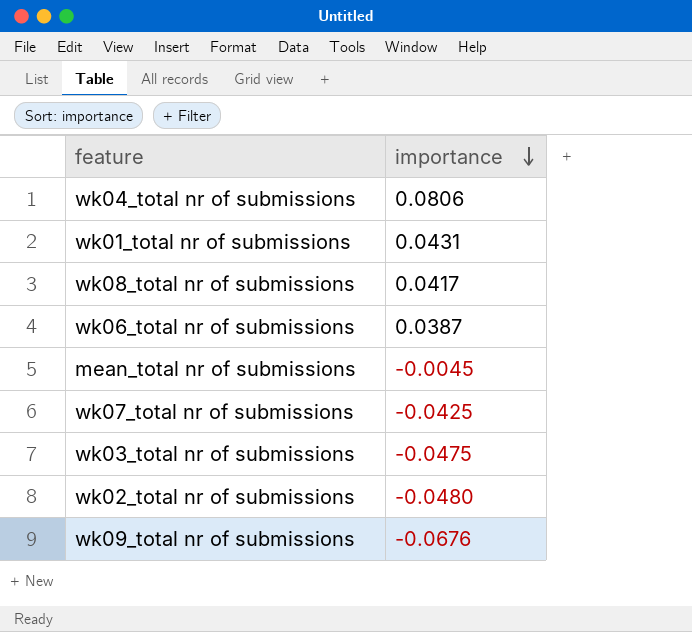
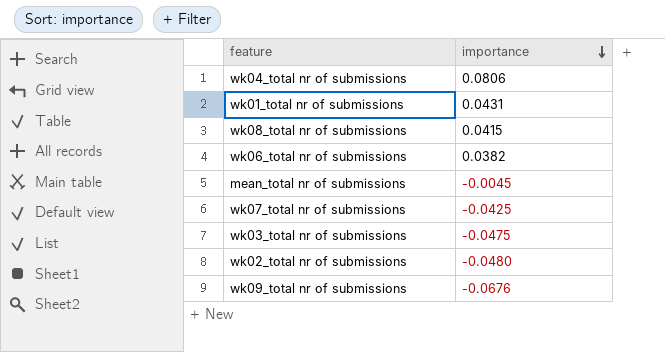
wk08_total nr of submissions | importance: 0.0417 -> 0.0415
wk06_total nr of submissions | importance: 0.0387 -> 0.0382

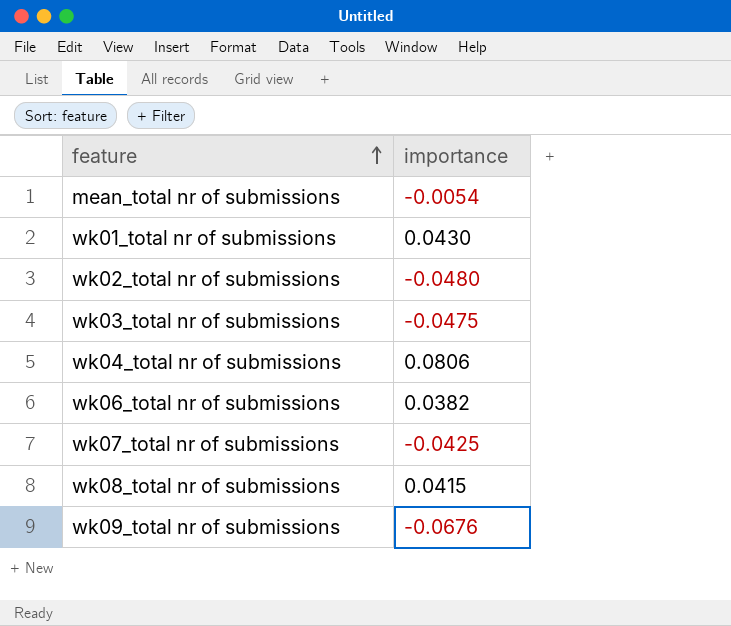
row order: importance descending -> feature ascending
mean_total nr of submissions | importance: -0.0045 -> -0.0054
wk01_total nr of submissions | importance: 0.0431 -> 0.0430

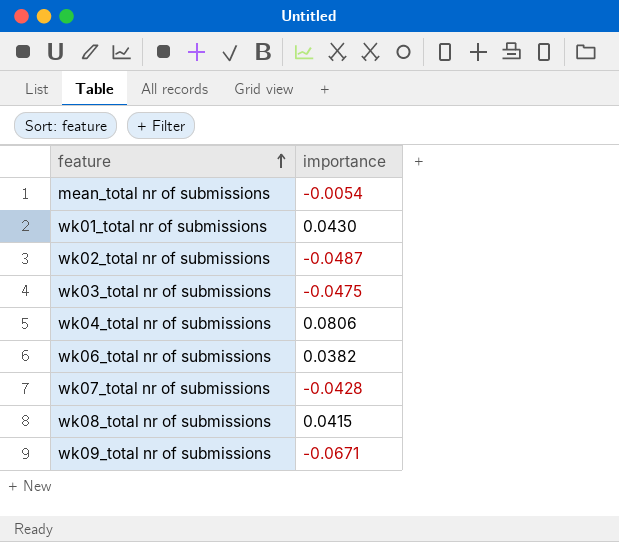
wk02_total nr of submissions | importance: -0.0480 -> -0.0487
wk07_total nr of submissions | importance: -0.0425 -> -0.0428
wk09_total nr of submissions | importance: -0.0676 -> -0.0671

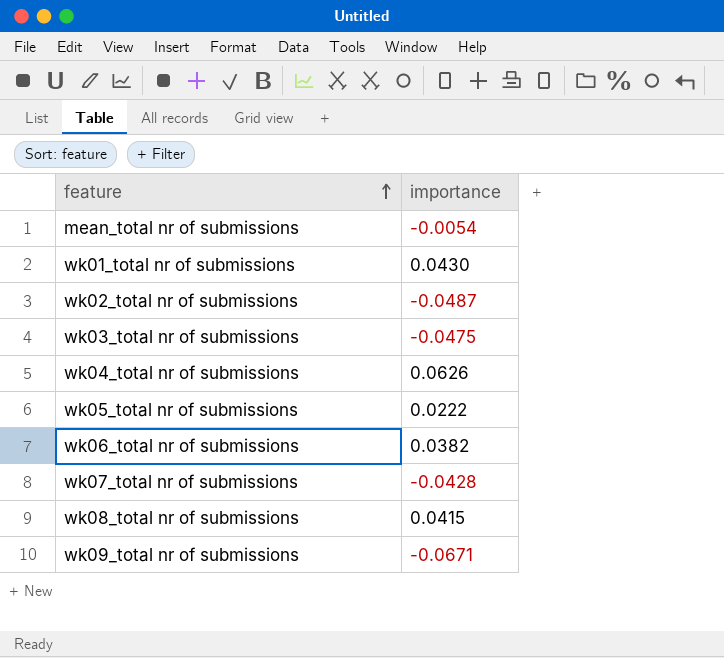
wk04_total nr of submissions | importance: 0.0806 -> 0.0626
row wk05_total nr of submissions: none -> 0.0222

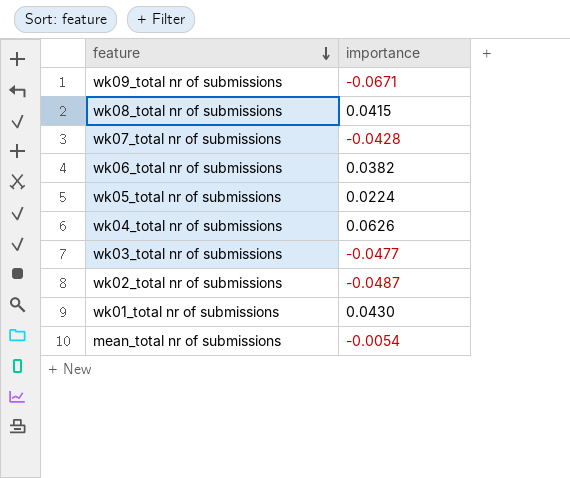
row order: feature ascending -> feature descending
wk05_total nr of submissions | importance: 0.0222 -> 0.0224
wk03_total nr of submissions | importance: -0.0475 -> -0.0477

